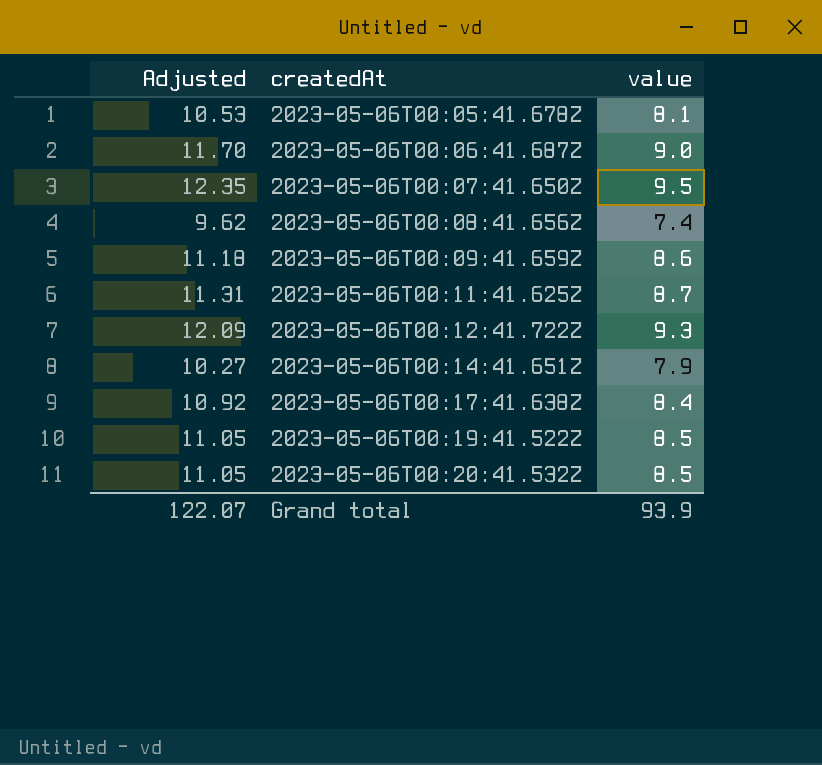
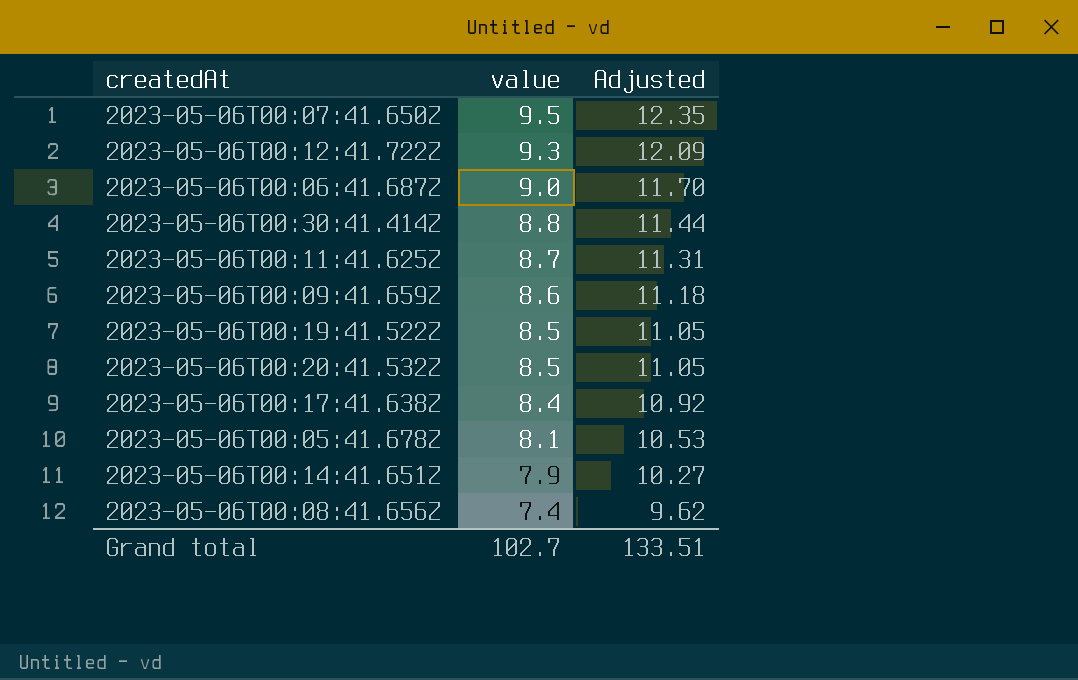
row order: createdAt ascending -> value descending
column Adjusted | position: 1 -> 3
row 2023-05-06T00:30:41.414Z: none -> 8.8 | 11.44
Grand total | value: 93.9 -> 102.7
Grand total | Adjusted: 122.07 -> 133.51

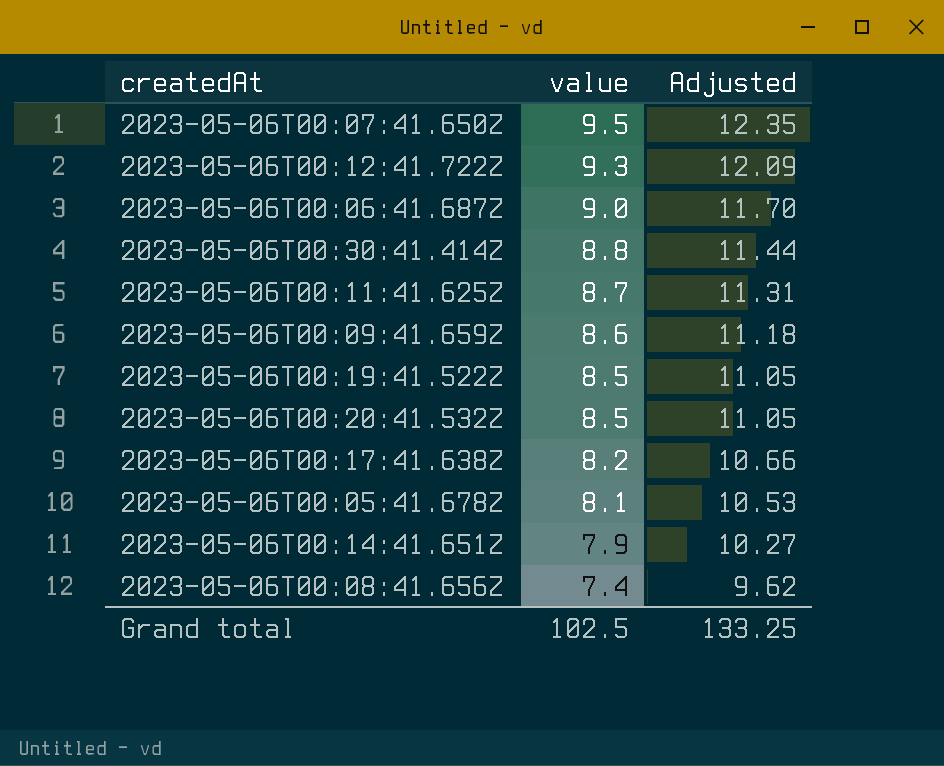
2023-05-06T00:17:41.638Z | value: 8.4 -> 8.2
2023-05-06T00:17:41.638Z | Adjusted: 10.92 -> 10.66
Grand total | value: 102.7 -> 102.5
Grand total | Adjusted: 133.51 -> 133.25

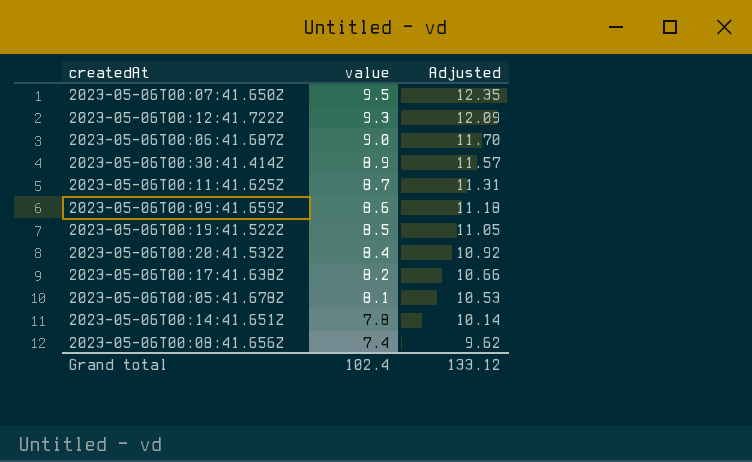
2023-05-06T00:30:41.414Z | value: 8.8 -> 8.9
2023-05-06T00:30:41.414Z | Adjusted: 11.44 -> 11.57
2023-05-06T00:20:41.532Z | value: 8.5 -> 8.4
2023-05-06T00:20:41.532Z | Adjusted: 11.05 -> 10.92
2023-05-06T00:14:41.651Z | value: 7.9 -> 7.8
2023-05-06T00:14:41.651Z | Adjusted: 10.27 -> 10.14
Grand total | value: 102.5 -> 102.4
Grand total | Adjusted: 133.25 -> 133.12

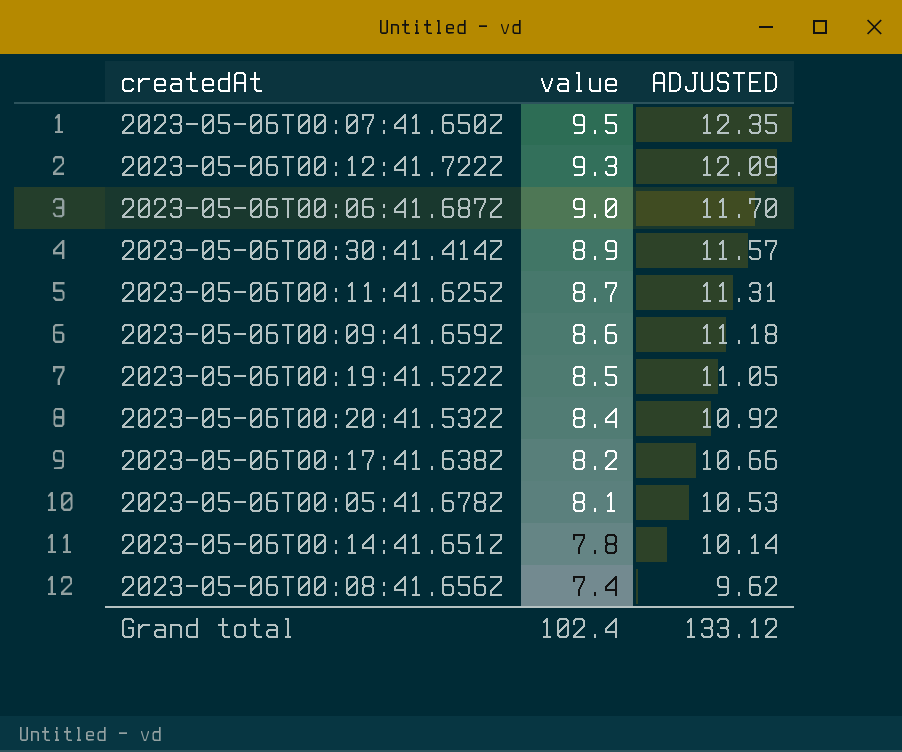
column name: Adjusted -> ADJUSTED

